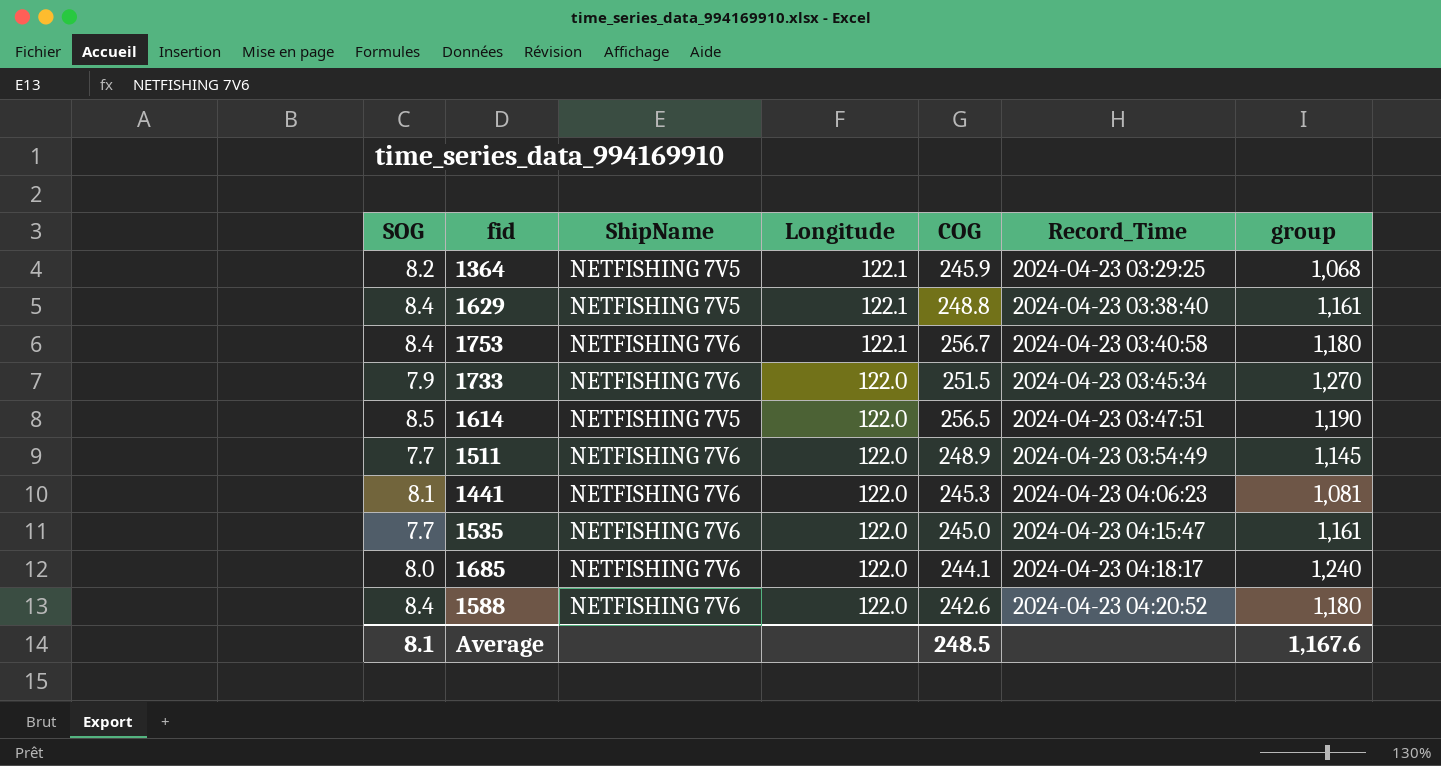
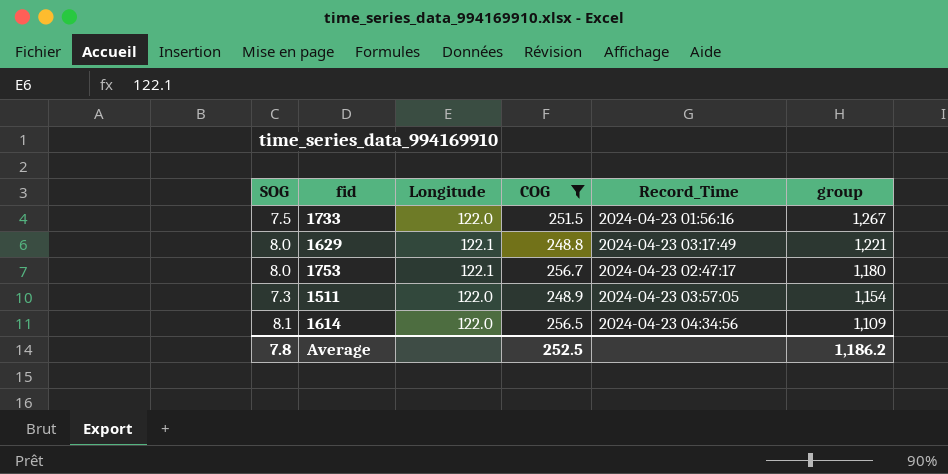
filter: none -> COG >= 248.8
row order: Longitude descending -> group descending
column ShipName | position: 3 -> none
1733 | SOG: 7.9 -> 7.5
1733 | Record_Time: 2024-04-23 03:45:34 -> 2024-04-23 01:56:16
1733 | group: 1,270 -> 1,267
1629 | SOG: 8.4 -> 8.0
1629 | Record_Time: 2024-04-23 03:38:40 -> 2024-04-23 03:17:49
1629 | group: 1,161 -> 1,221
1753 | SOG: 8.4 -> 8.0
1753 | Record_Time: 2024-04-23 03:40:58 -> 2024-04-23 02:47:17
1511 | SOG: 7.7 -> 7.3
1511 | Record_Time: 2024-04-23 03:54:49 -> 2024-04-23 03:57:05
1511 | group: 1,145 -> 1,154
1614 | SOG: 8.5 -> 8.1
1614 | Record_Time: 2024-04-23 03:47:51 -> 2024-04-23 04:34:56
1614 | group: 1,190 -> 1,109
Average | SOG: 8.1 -> 7.8
Average | COG: 248.5 -> 252.5
Average | group: 1,167.6 -> 1,186.2

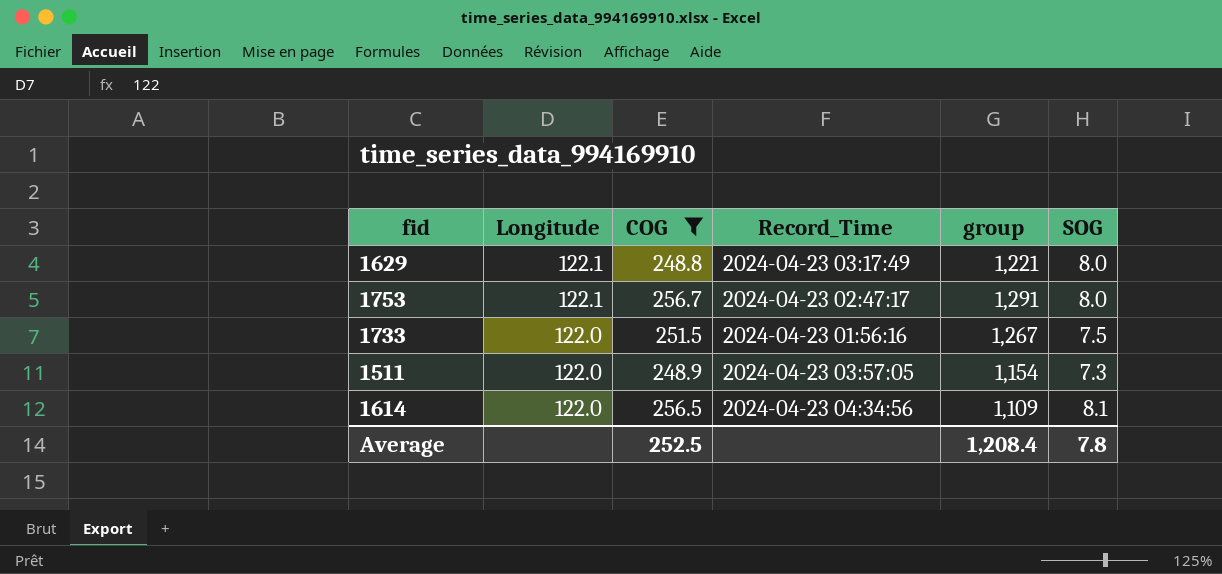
row order: group descending -> Longitude descending
column SOG | position: 1 -> 6
1753 | group: 1,180 -> 1,291
Average | group: 1,186.2 -> 1,208.4

